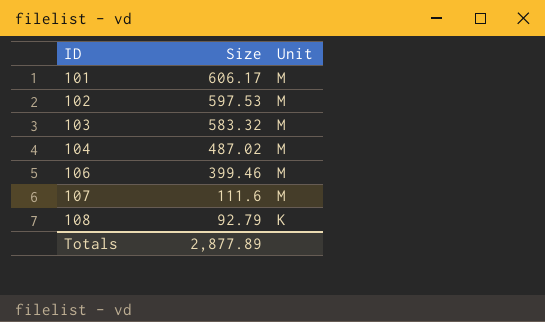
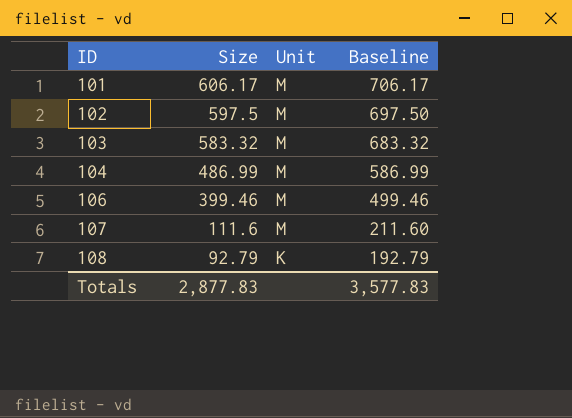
column Baseline | formula: none -> [Size] + 100
102 | Size: 597.53 -> 597.5
104 | Size: 487.02 -> 486.99
Totals | Size: 2,877.89 -> 2,877.83

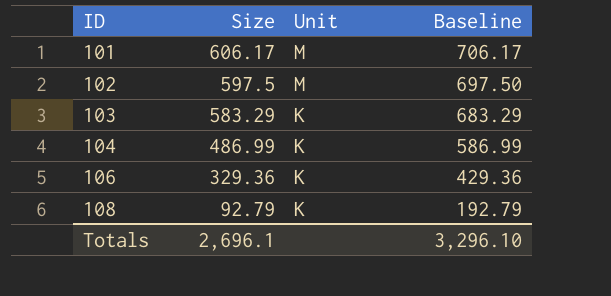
row 107: 111.6 | M | 211.60 -> none
103 | Size: 583.32 -> 583.29
103 | Unit: M -> K
103 | Baseline: 683.32 -> 683.29
104 | Unit: M -> K
106 | Size: 399.46 -> 329.36
106 | Unit: M -> K
106 | Baseline: 499.46 -> 429.36
Totals | Size: 2,877.83 -> 2,696.1
Totals | Baseline: 3,577.83 -> 3,296.10

